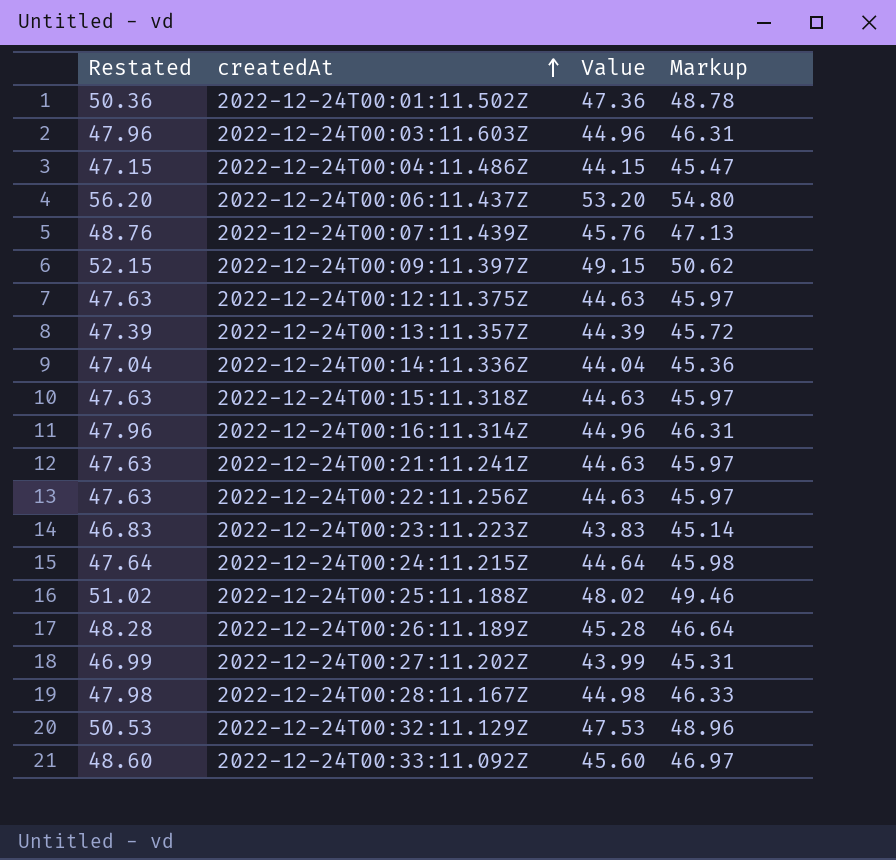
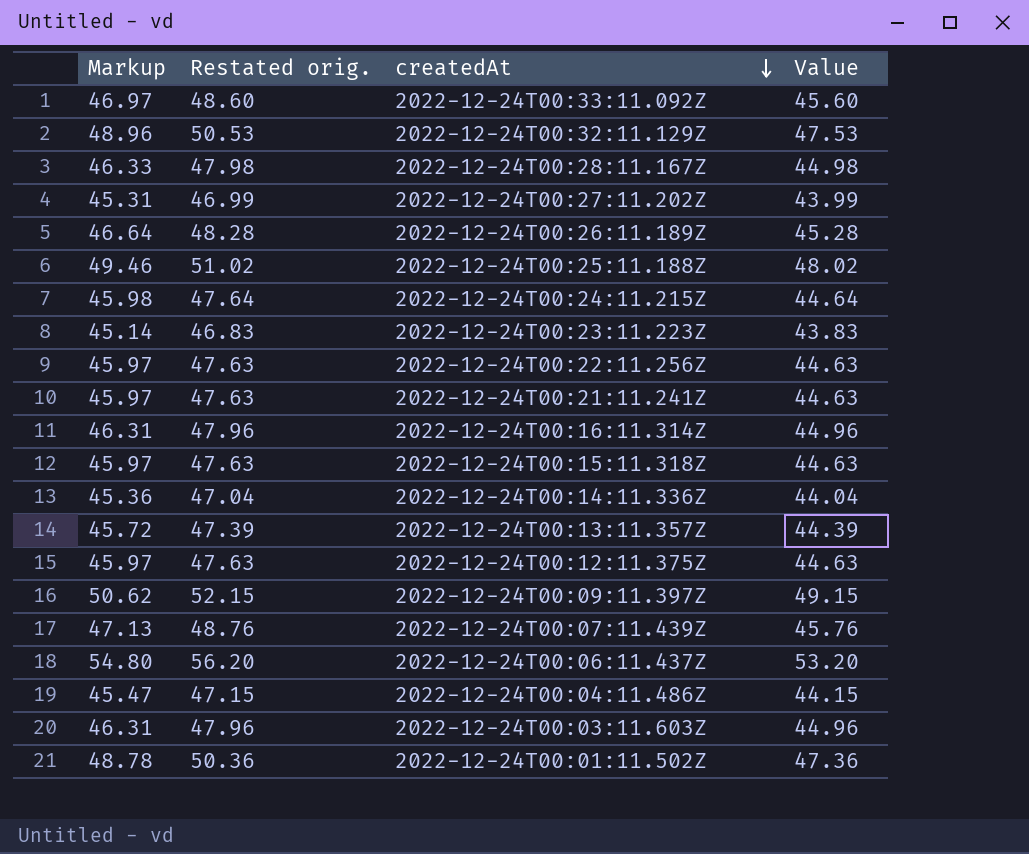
row order: createdAt ascending -> createdAt descending
column Markup | position: 4 -> 1
column name: Restated -> Restated orig.

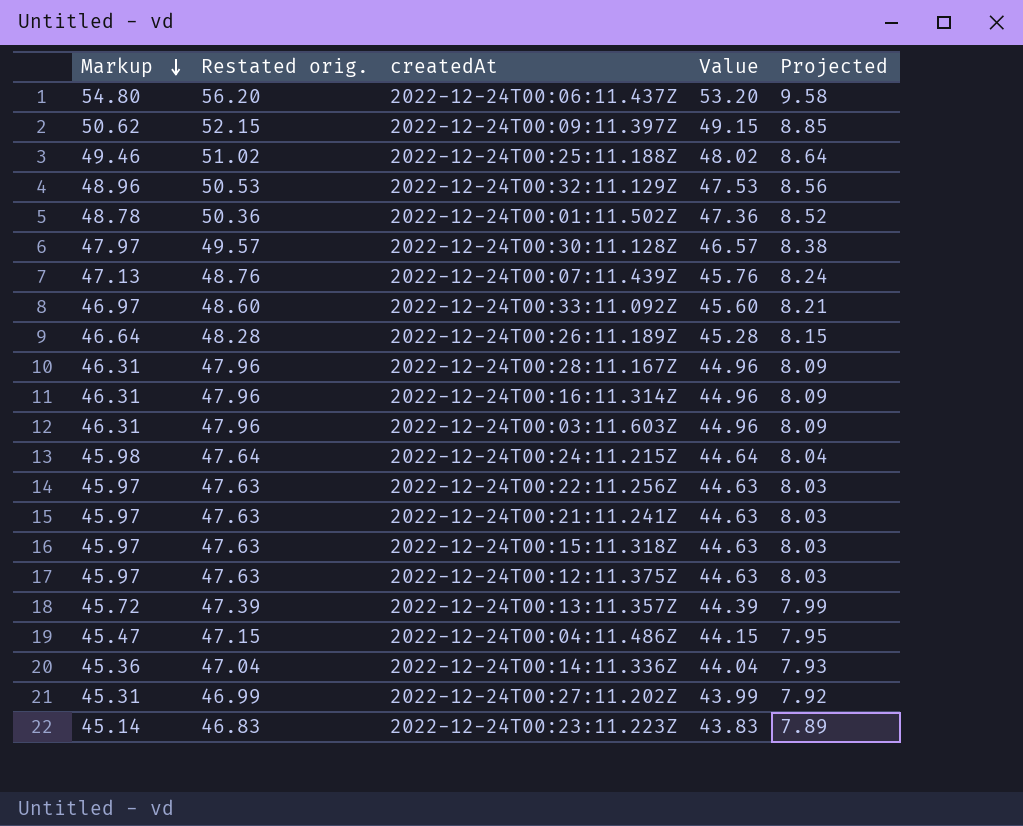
row order: createdAt descending -> Markup descending
column Projected | formula: none -> [Value] * 0.18
row 2022-12-24T00:30:11.128Z: none -> 47.97 | 49.57 | 46.57 | 8.38
2022-12-24T00:28:11.167Z | Markup: 46.33 -> 46.31
2022-12-24T00:28:11.167Z | Restated orig.: 47.98 -> 47.96
2022-12-24T00:28:11.167Z | Value: 44.98 -> 44.96

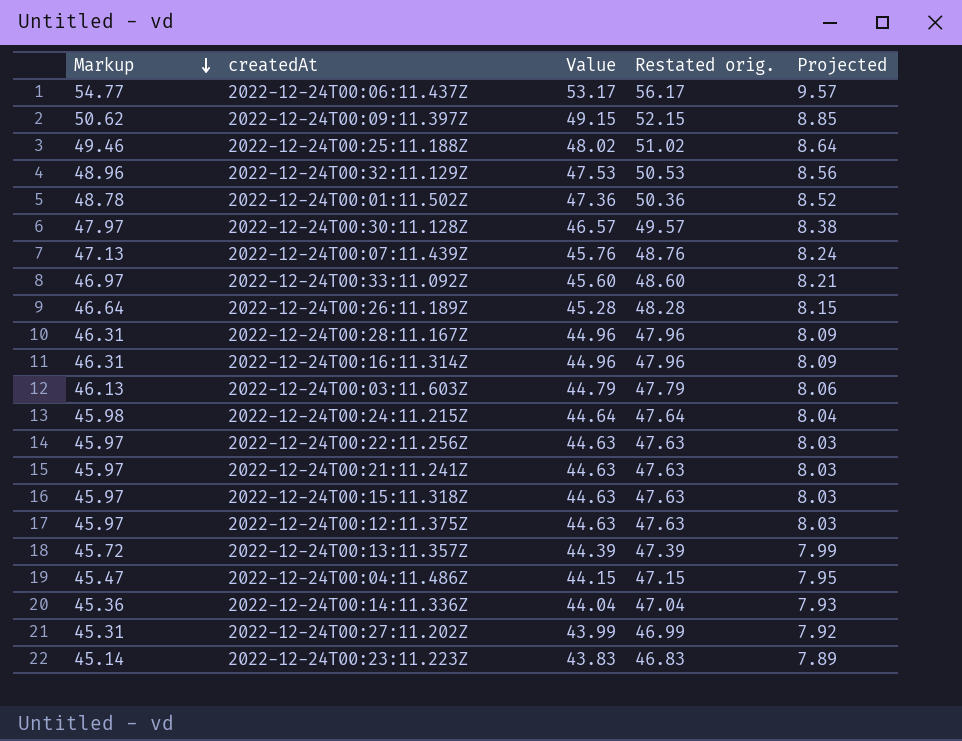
column Restated orig. | position: 2 -> 4
2022-12-24T00:06:11.437Z | Markup: 54.80 -> 54.77
2022-12-24T00:06:11.437Z | Value: 53.20 -> 53.17
2022-12-24T00:06:11.437Z | Restated orig.: 56.20 -> 56.17
2022-12-24T00:06:11.437Z | Projected: 9.58 -> 9.57
2022-12-24T00:03:11.603Z | Markup: 46.31 -> 46.13
2022-12-24T00:03:11.603Z | Value: 44.96 -> 44.79
2022-12-24T00:03:11.603Z | Restated orig.: 47.96 -> 47.79
2022-12-24T00:03:11.603Z | Projected: 8.09 -> 8.06

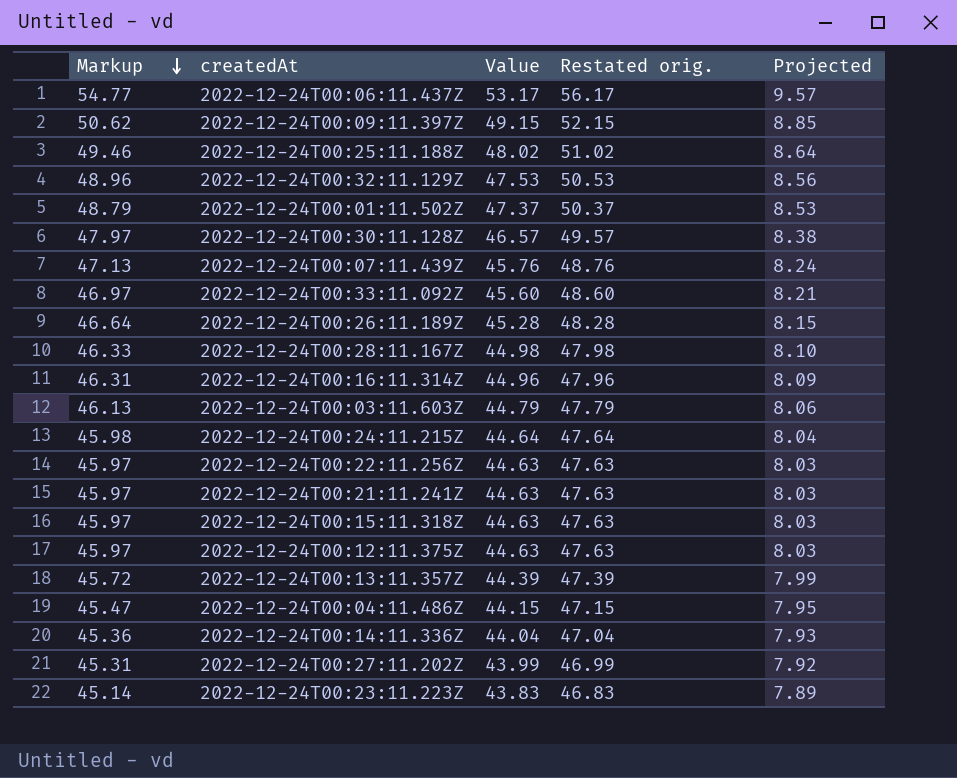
2022-12-24T00:01:11.502Z | Markup: 48.78 -> 48.79
2022-12-24T00:01:11.502Z | Value: 47.36 -> 47.37
2022-12-24T00:01:11.502Z | Restated orig.: 50.36 -> 50.37
2022-12-24T00:01:11.502Z | Projected: 8.52 -> 8.53
2022-12-24T00:28:11.167Z | Markup: 46.31 -> 46.33
2022-12-24T00:28:11.167Z | Value: 44.96 -> 44.98
2022-12-24T00:28:11.167Z | Restated orig.: 47.96 -> 47.98
2022-12-24T00:28:11.167Z | Projected: 8.09 -> 8.10

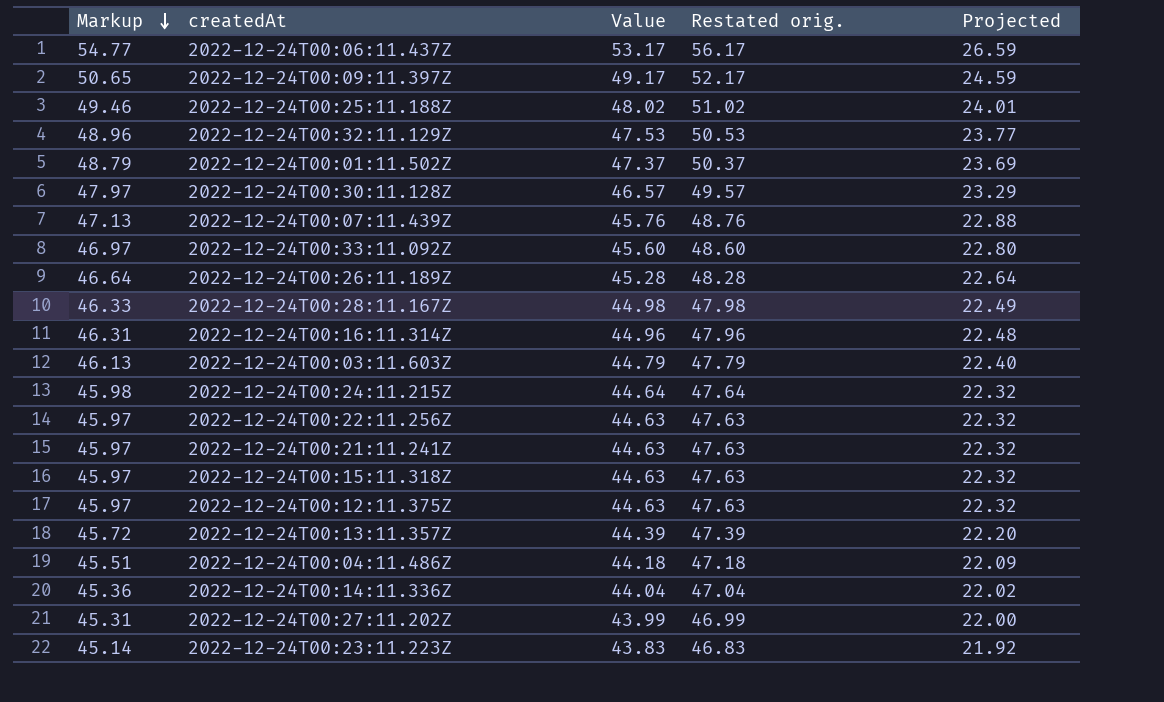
column Projected | formula: [Value] * 0.18 -> [Value] * 0.5
2022-12-24T00:09:11.397Z | Markup: 50.62 -> 50.65
2022-12-24T00:09:11.397Z | Value: 49.15 -> 49.17
2022-12-24T00:09:11.397Z | Restated orig.: 52.15 -> 52.17
2022-12-24T00:04:11.486Z | Markup: 45.47 -> 45.51
2022-12-24T00:04:11.486Z | Value: 44.15 -> 44.18
2022-12-24T00:04:11.486Z | Restated orig.: 47.15 -> 47.18

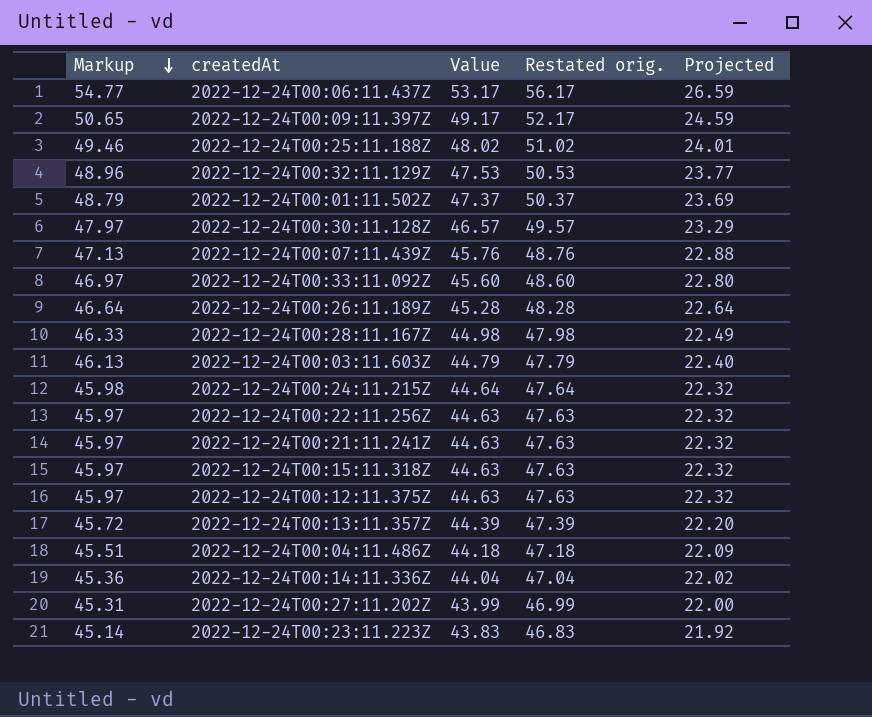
row 2022-12-24T00:16:11.314Z: 46.31 | 44.96 | 47.96 | 22.48 -> none

